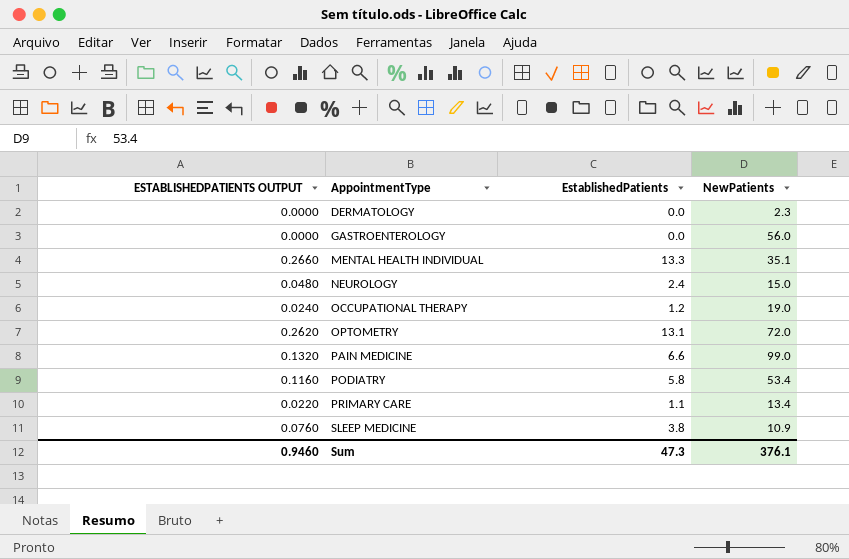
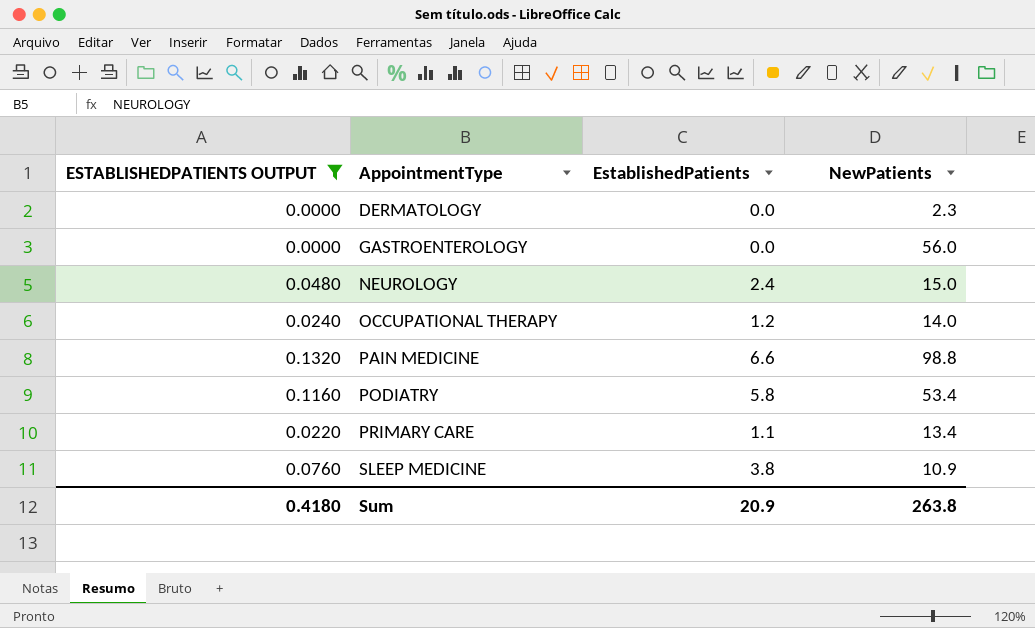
filter: none -> ESTABLISHEDPATIENTS OUTPUT <= 0.1320
OCCUPATIONAL THERAPY | NewPatients: 19.0 -> 14.0
PAIN MEDICINE | NewPatients: 99.0 -> 98.8
Sum | ESTABLISHEDPATIENTS OUTPUT: 0.9460 -> 0.4180
Sum | EstablishedPatients: 47.3 -> 20.9
Sum | NewPatients: 376.1 -> 263.8

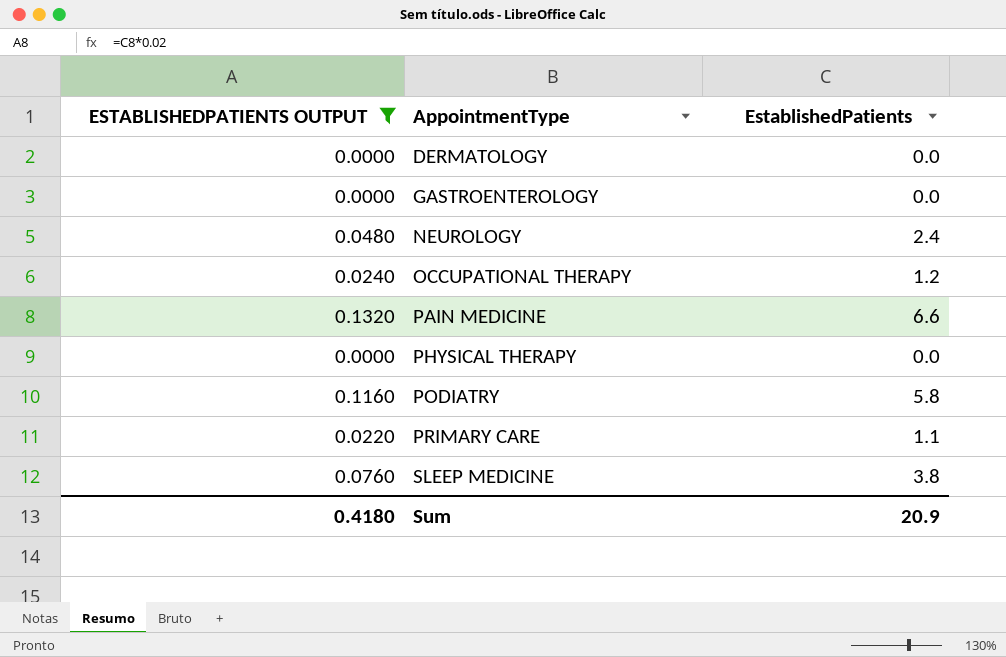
column NewPatients | position: 4 -> none
row PHYSICAL THERAPY: none -> 0.0000 | 0.0

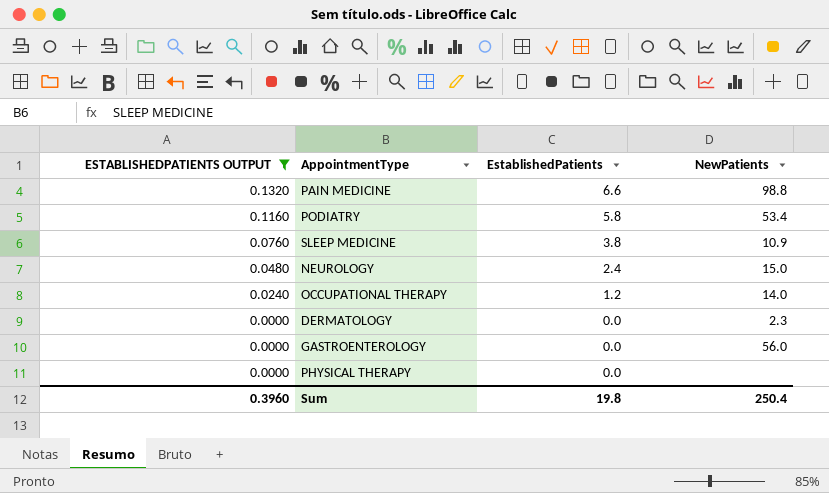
row order: AppointmentType ascending -> ESTABLISHEDPATIENTS OUTPUT descending
column NewPatients | position: none -> 4
row PRIMARY CARE: 0.0220 | 1.1 -> none
Sum | ESTABLISHEDPATIENTS OUTPUT: 0.4180 -> 0.3960
Sum | EstablishedPatients: 20.9 -> 19.8

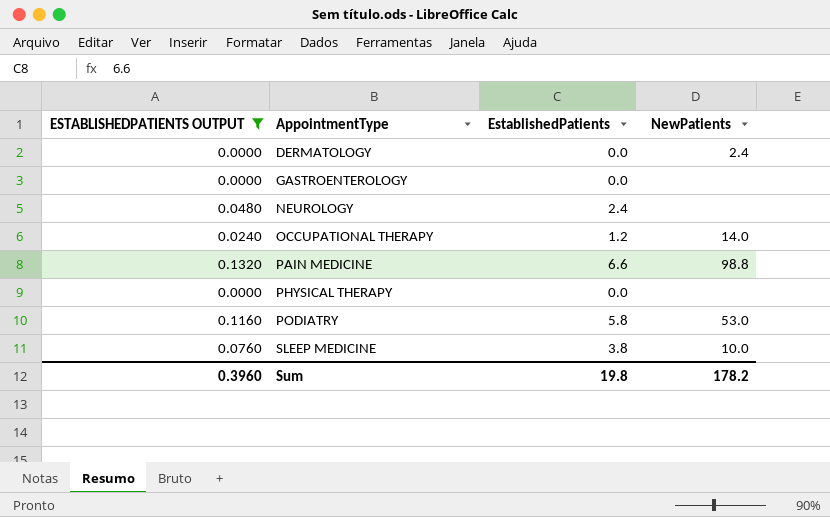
row order: ESTABLISHEDPATIENTS OUTPUT descending -> AppointmentType ascending
DERMATOLOGY | NewPatients: 2.3 -> 2.4
GASTROENTEROLOGY | NewPatients: 56.0 -> none
NEUROLOGY | NewPatients: 15.0 -> none
PODIATRY | NewPatients: 53.4 -> 53.0
SLEEP MEDICINE | NewPatients: 10.9 -> 10.0
Sum | NewPatients: 250.4 -> 178.2

